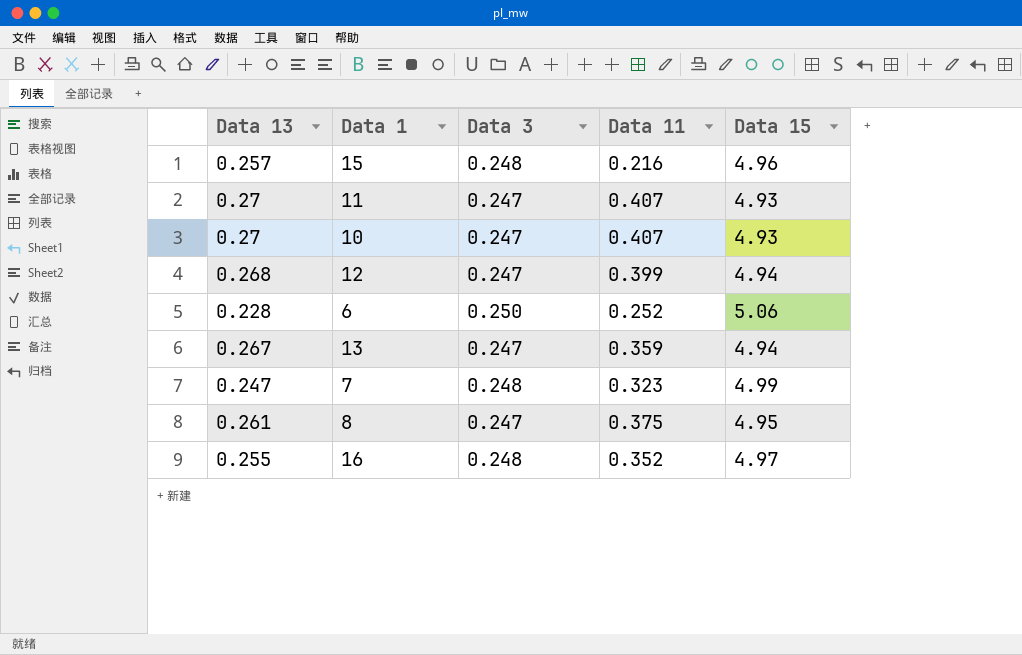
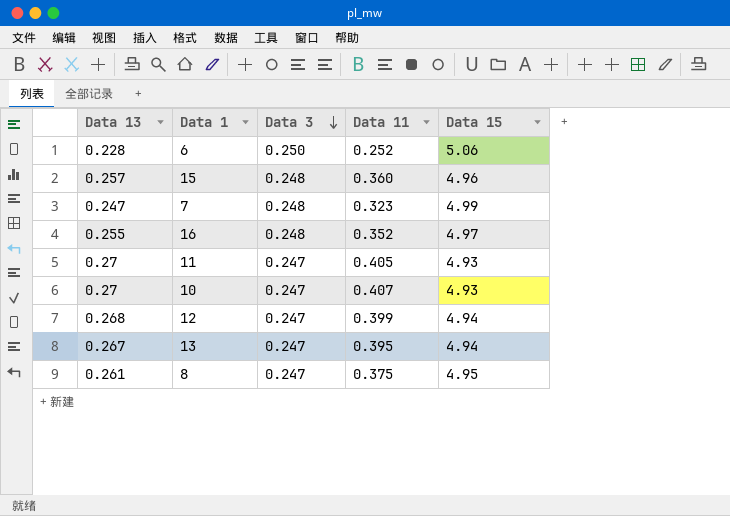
row order: none -> Data 3 descending
15 | Data 11: 0.216 -> 0.360
11 | Data 11: 0.407 -> 0.405
13 | Data 11: 0.359 -> 0.395

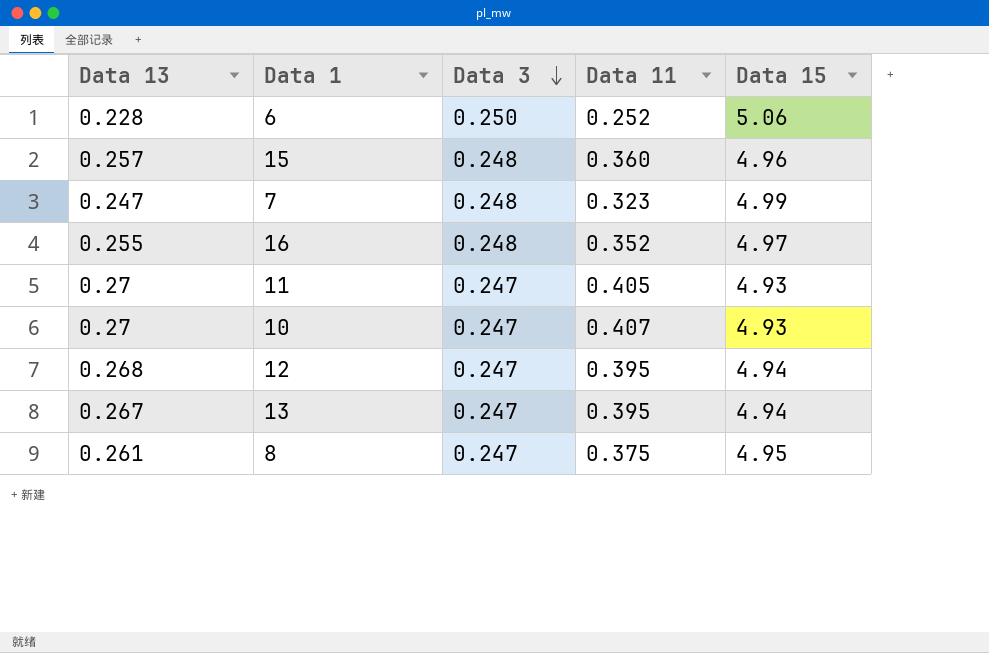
12 | Data 11: 0.399 -> 0.395

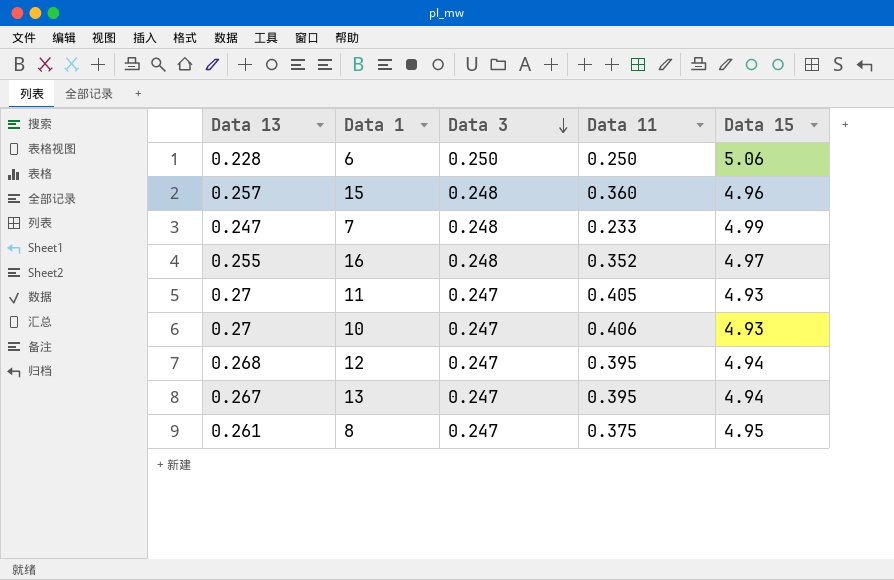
6 | Data 11: 0.252 -> 0.250
7 | Data 11: 0.323 -> 0.233
10 | Data 11: 0.407 -> 0.406

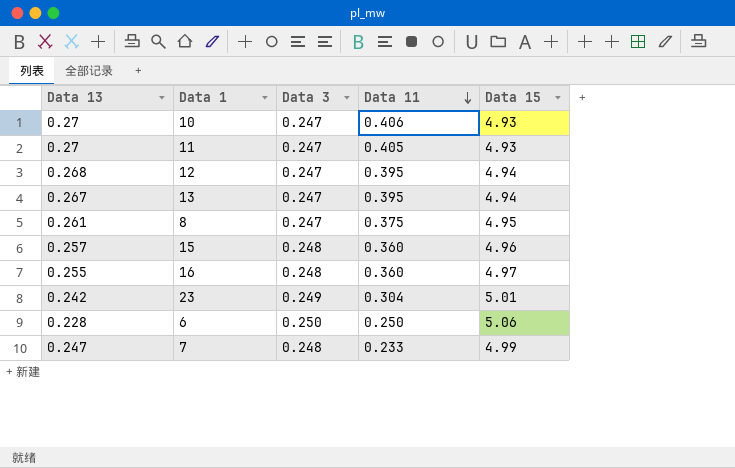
row order: Data 3 descending -> Data 11 descending
16 | Data 11: 0.352 -> 0.360
row 23: none -> 0.242 | 0.249 | 0.304 | 5.01

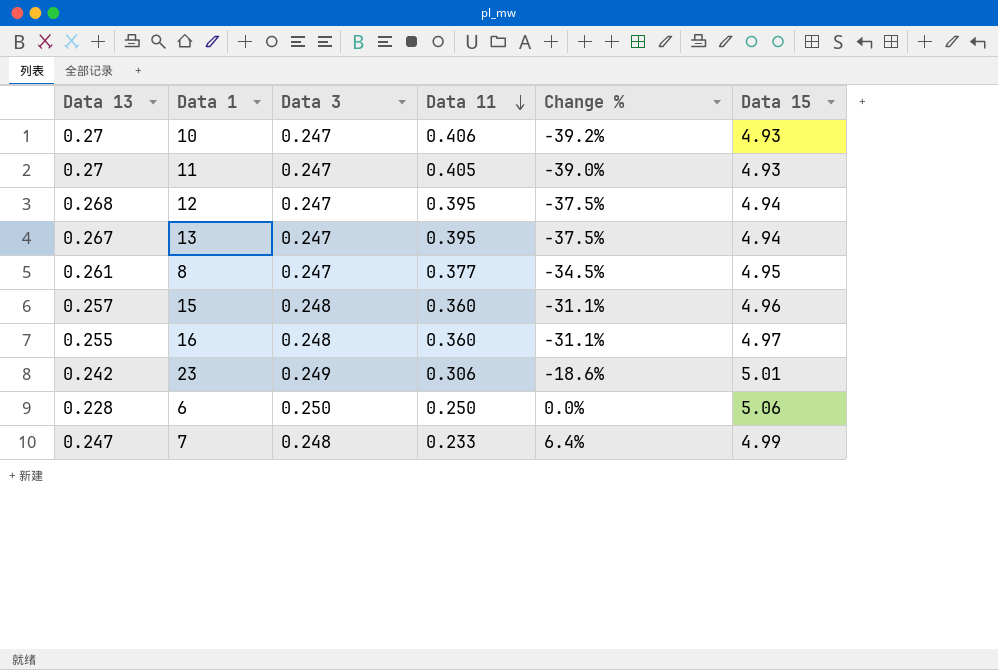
column Change % | formula: none -> ([Data 3] - [Data 11]) / [Data 11]
8 | Data 11: 0.375 -> 0.377
23 | Data 11: 0.304 -> 0.306

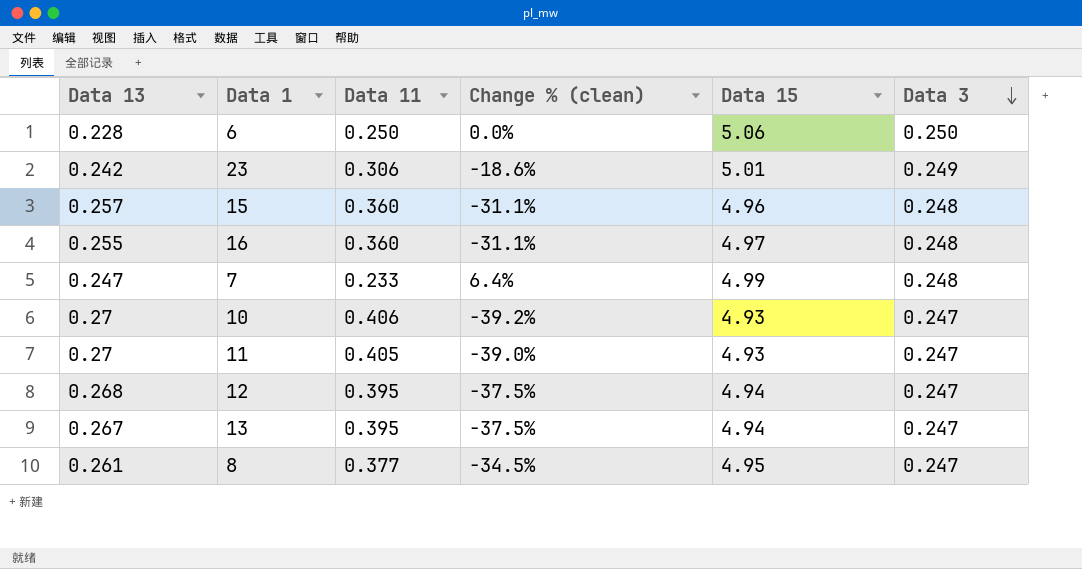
row order: Data 11 descending -> Data 3 descending
column name: Change % -> Change % (clean)
column Data 3 | position: 3 -> 6

